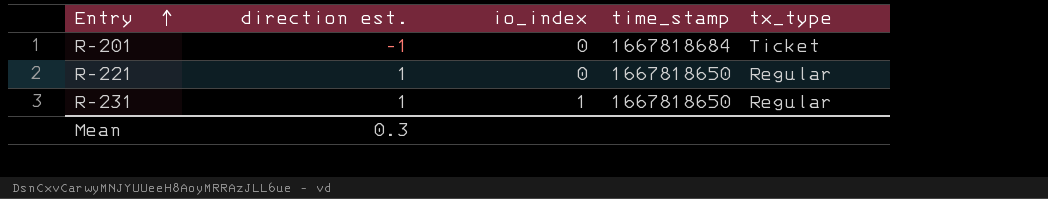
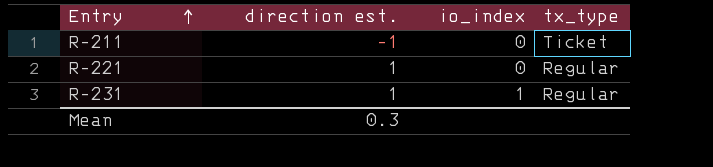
column time_stamp | position: 4 -> none
row R-201: -1 | 0 | 1667818684 | Ticket -> none
row R-211: none -> -1 | 0 | Ticket

